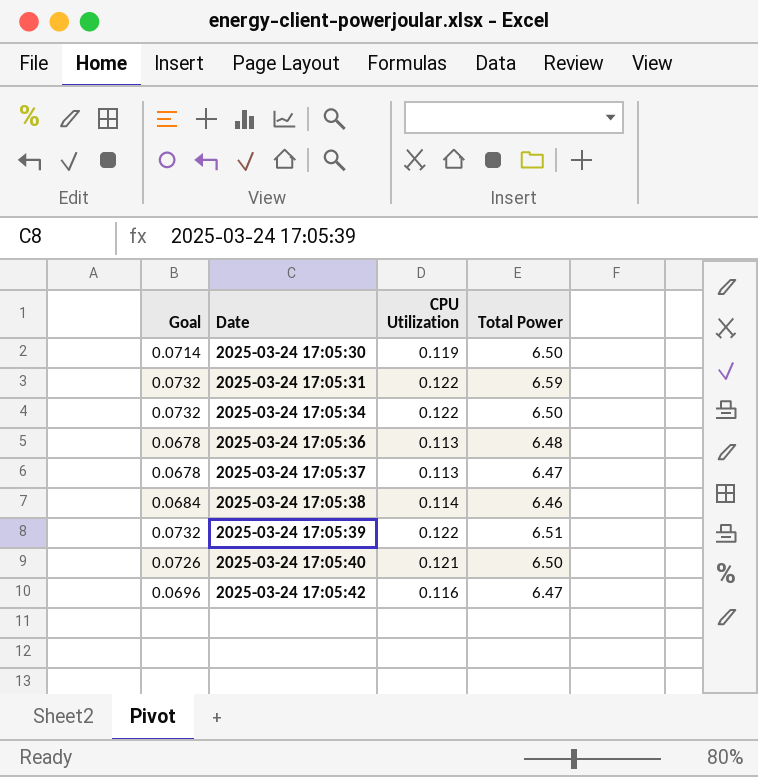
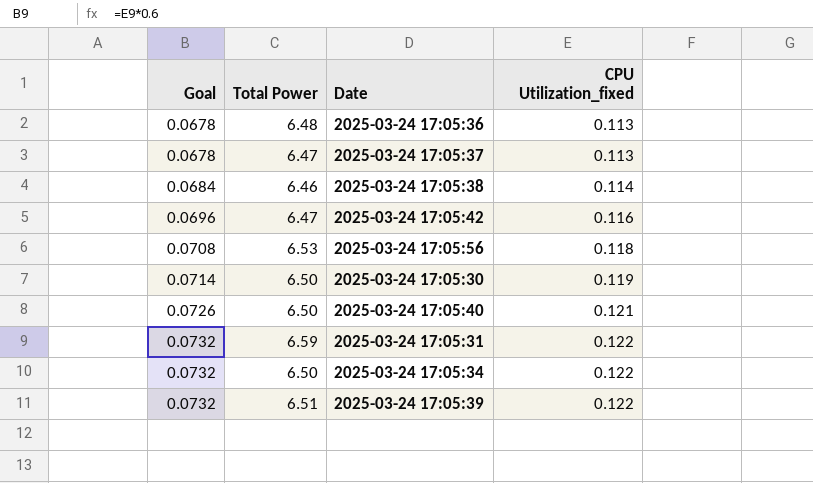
row order: Date ascending -> Goal ascending
column Total Power | position: 4 -> 2
column name: CPU Utilization -> CPU Utilization_fixed
row 2025-03-24 17:05:56: none -> 0.0708 | 6.53 | 0.118

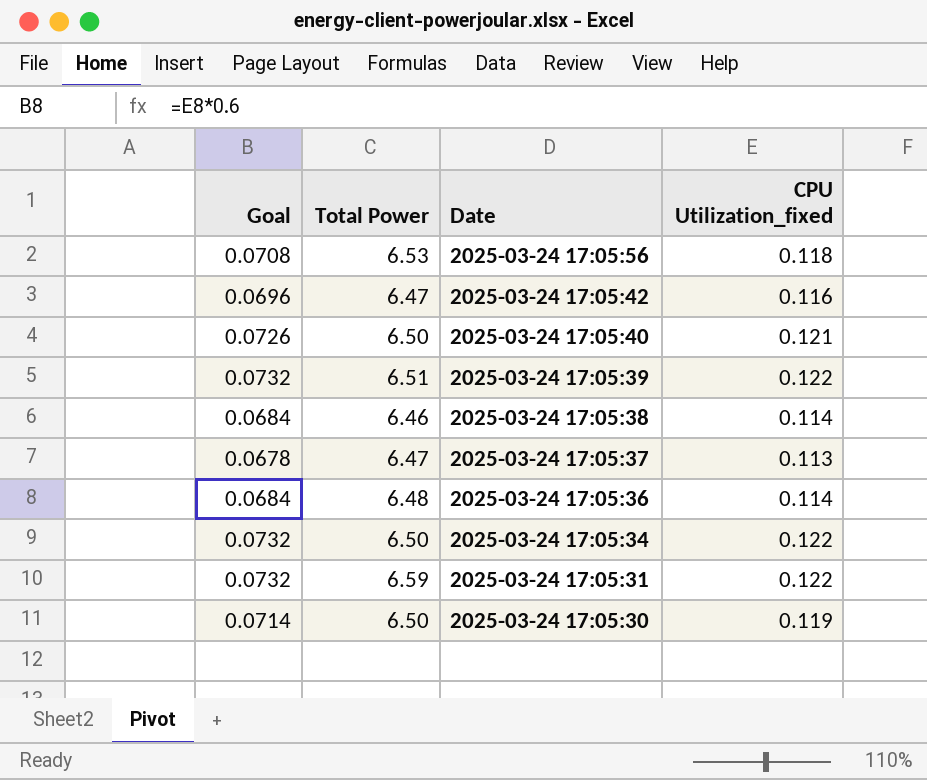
row order: Goal ascending -> Date descending
2025-03-24 17:05:36 | Goal: 0.0678 -> 0.0684
2025-03-24 17:05:36 | CPU Utilization_fixed: 0.113 -> 0.114

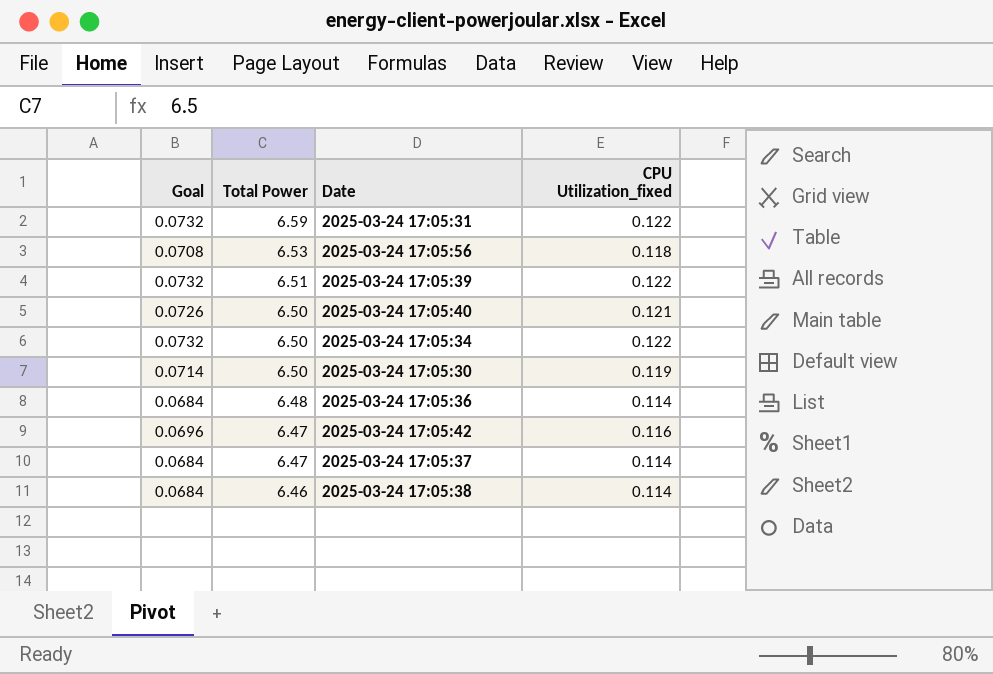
row order: Date descending -> Total Power descending
2025-03-24 17:05:37 | Goal: 0.0678 -> 0.0684
2025-03-24 17:05:37 | CPU Utilization_fixed: 0.113 -> 0.114

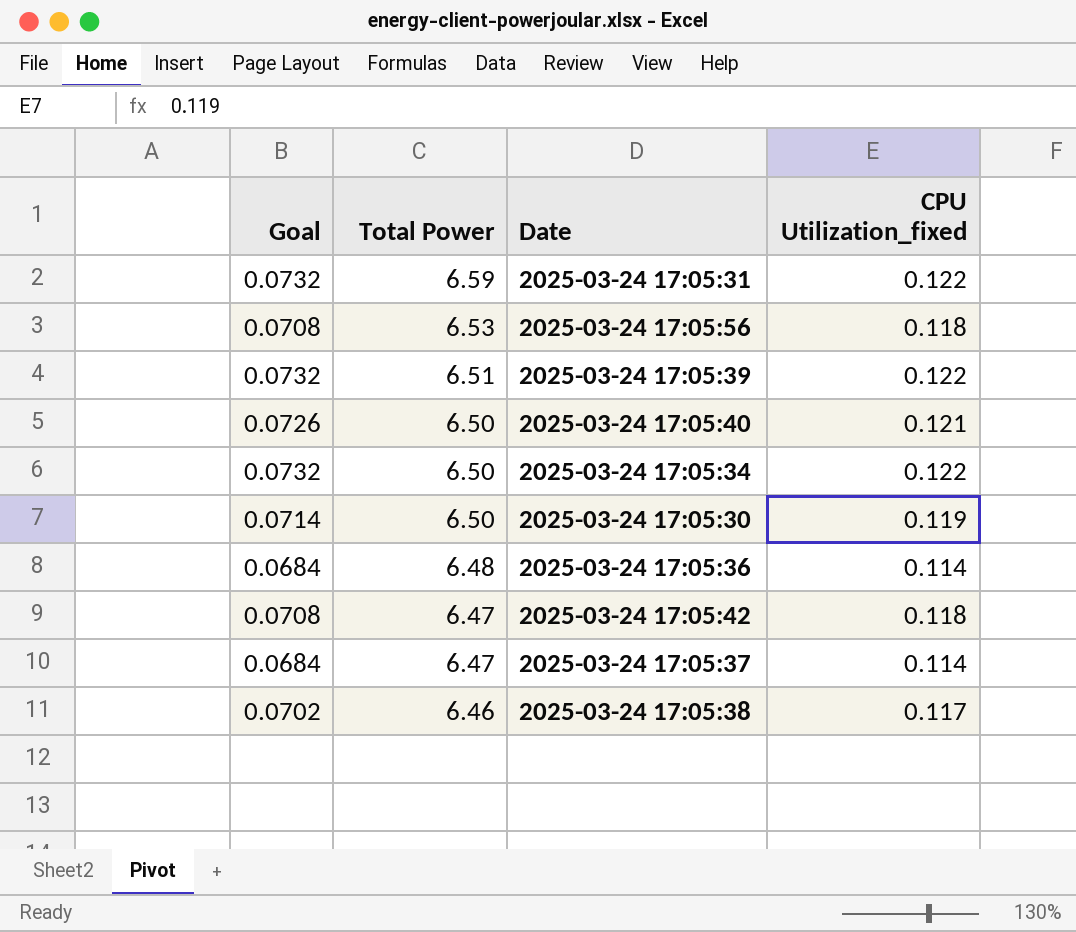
2025-03-24 17:05:42 | Goal: 0.0696 -> 0.0708
2025-03-24 17:05:42 | CPU Utilization_fixed: 0.116 -> 0.118
2025-03-24 17:05:38 | Goal: 0.0684 -> 0.0702
2025-03-24 17:05:38 | CPU Utilization_fixed: 0.114 -> 0.117

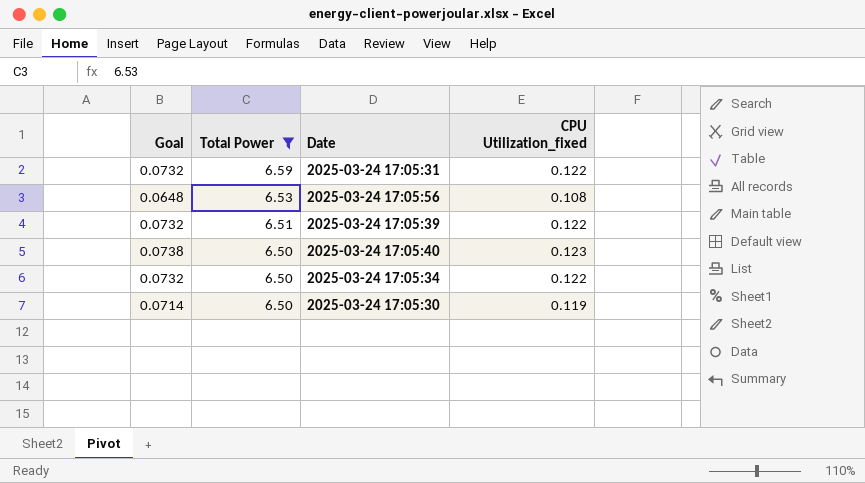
filter: none -> Total Power >= 6.50
2025-03-24 17:05:56 | Goal: 0.0708 -> 0.0648
2025-03-24 17:05:56 | CPU Utilization_fixed: 0.118 -> 0.108
2025-03-24 17:05:40 | Goal: 0.0726 -> 0.0738
2025-03-24 17:05:40 | CPU Utilization_fixed: 0.121 -> 0.123

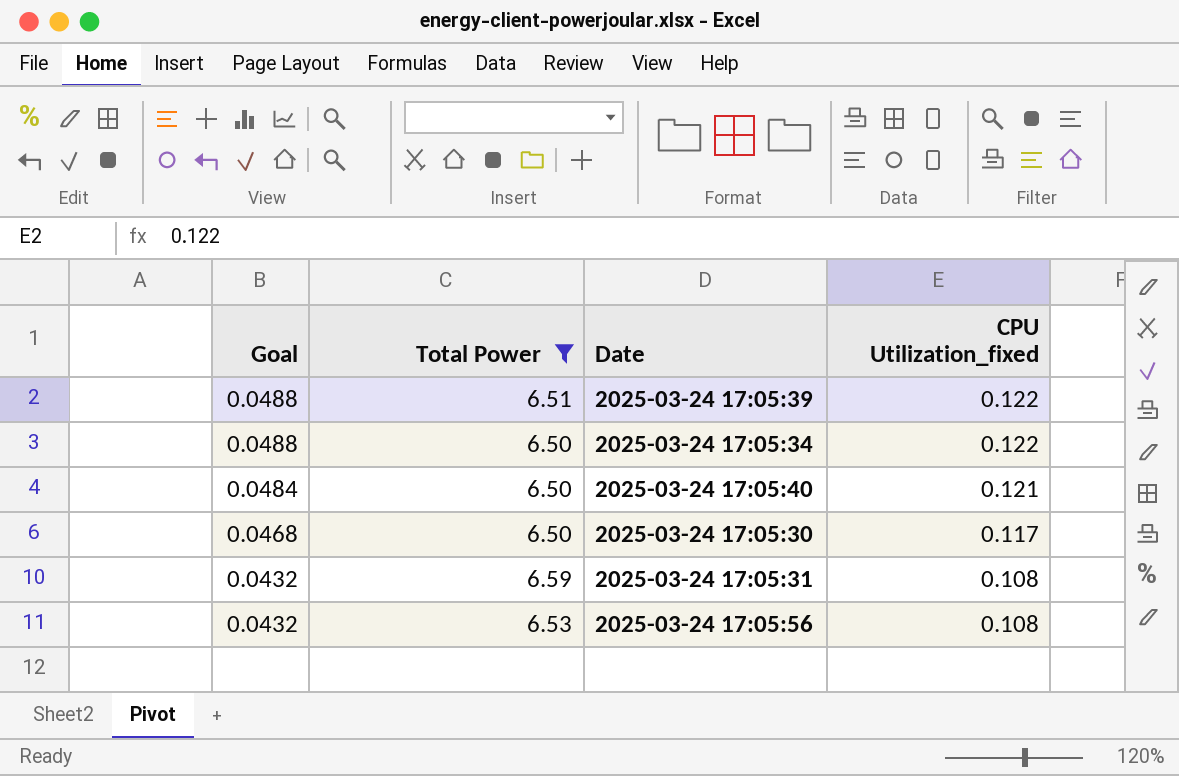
row order: Total Power descending -> Goal descending
column Goal | formula: [CPU Utilization_fixed] * 0.6 -> [CPU Utilization_fixed] * 0.4
2025-03-24 17:05:40 | CPU Utilization_fixed: 0.123 -> 0.121
2025-03-24 17:05:30 | CPU Utilization_fixed: 0.119 -> 0.117
2025-03-24 17:05:31 | CPU Utilization_fixed: 0.122 -> 0.108

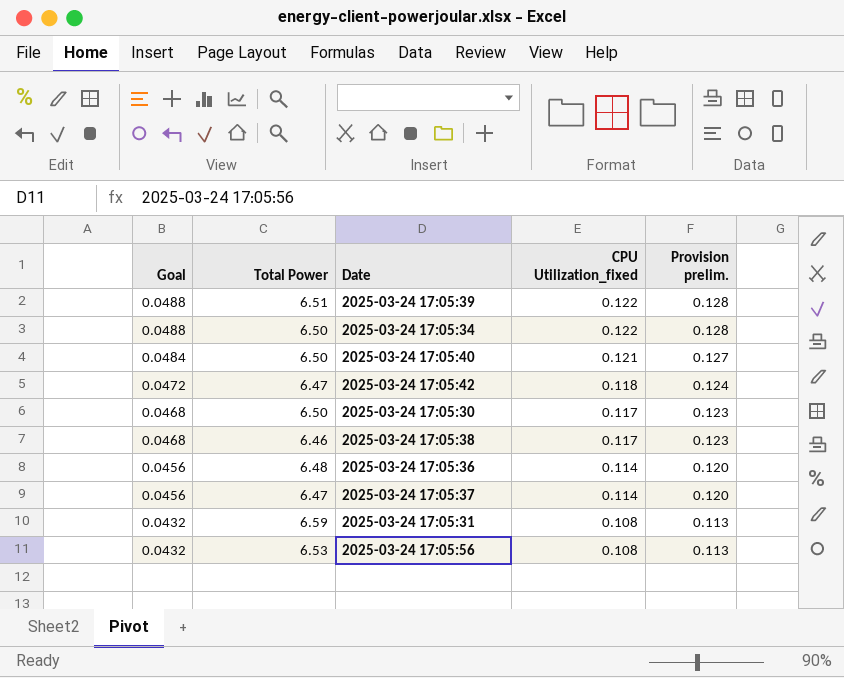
filter: Total Power >= 6.50 -> none
column Provision prelim. | formula: none -> [CPU Utilization_fixed] * 1.05

